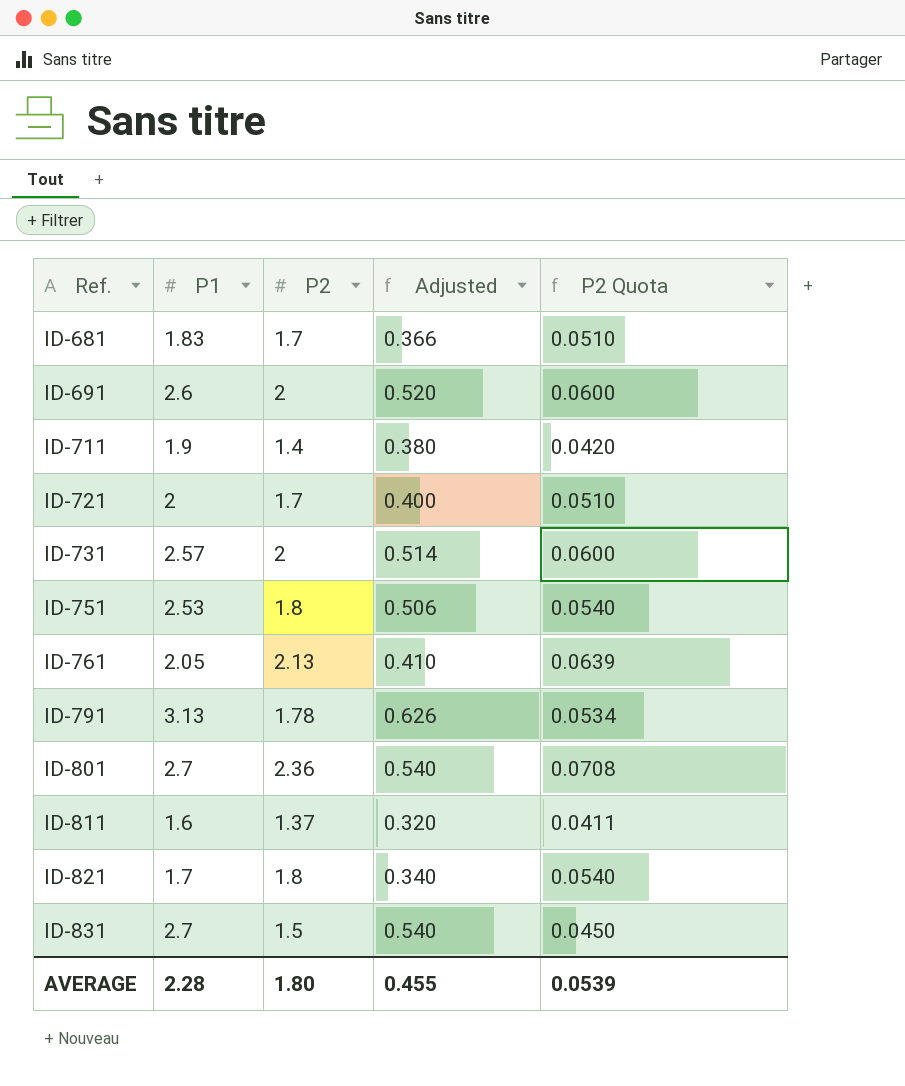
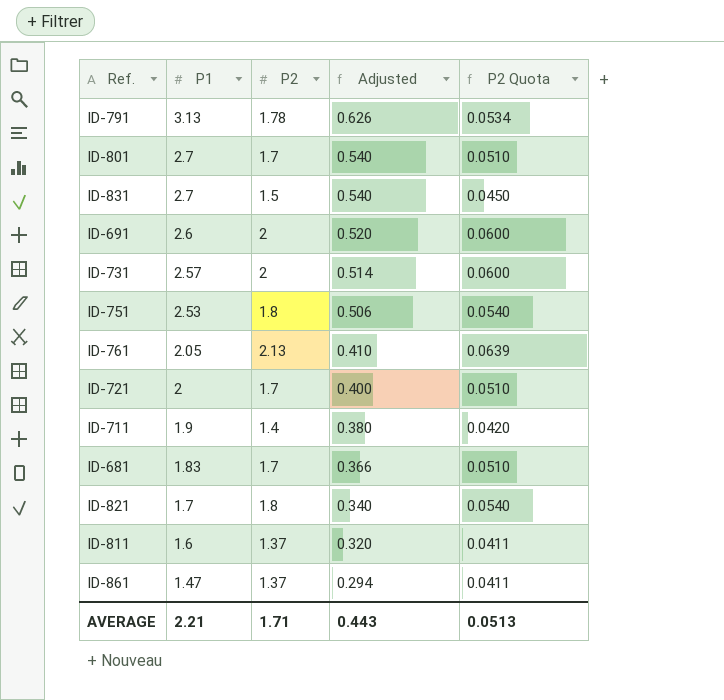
row order: Ref. ascending -> P1 descending
ID-801 | P2: 2.36 -> 1.7
ID-801 | P2 Quota: 0.0708 -> 0.0510
row ID-861: none -> 1.47 | 1.37 | 0.294 | 0.0411
AVERAGE | P1: 2.28 -> 2.21
AVERAGE | P2: 1.80 -> 1.71
AVERAGE | Adjusted: 0.455 -> 0.443
AVERAGE | P2 Quota: 0.0539 -> 0.0513

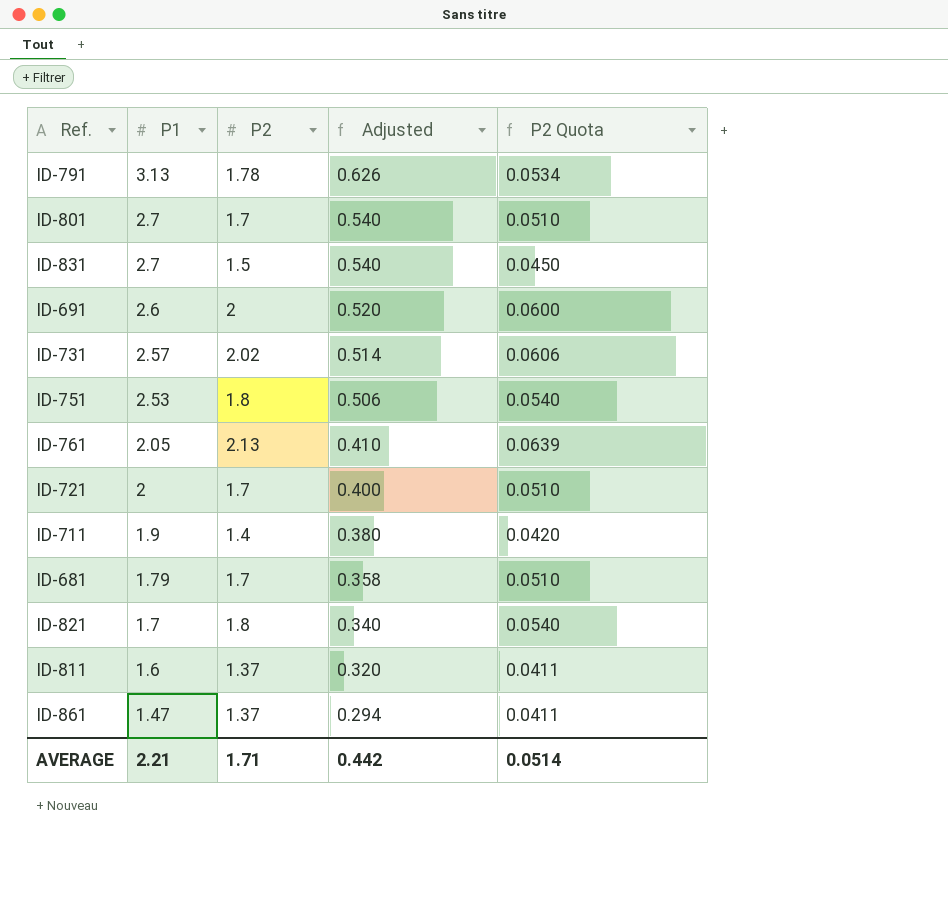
ID-731 | P2: 2 -> 2.02
ID-731 | P2 Quota: 0.0600 -> 0.0606
ID-681 | P1: 1.83 -> 1.79
ID-681 | Adjusted: 0.366 -> 0.358
AVERAGE | Adjusted: 0.443 -> 0.442
AVERAGE | P2 Quota: 0.0513 -> 0.0514

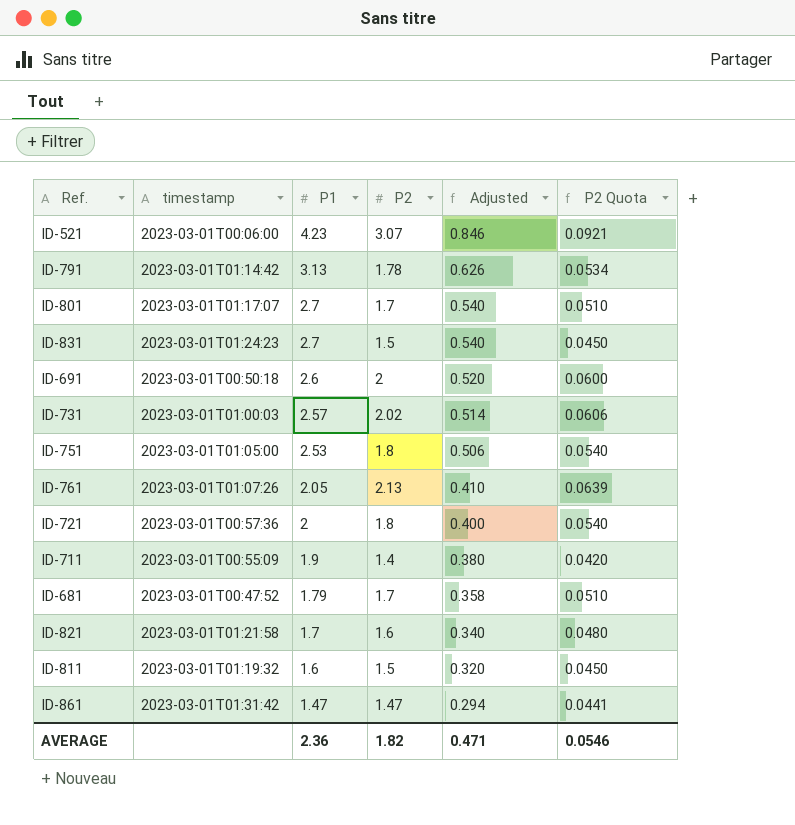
column timestamp | position: none -> 2
row ID-521: none -> 2023-03-01T00:06:00 | 4.23 | 3.07 | 0.846 | 0.0921
ID-721 | P2: 1.7 -> 1.8
ID-721 | P2 Quota: 0.0510 -> 0.0540
ID-821 | P2: 1.8 -> 1.6
ID-821 | P2 Quota: 0.0540 -> 0.0480
ID-811 | P2: 1.37 -> 1.5
ID-811 | P2 Quota: 0.0411 -> 0.0450
ID-861 | P2: 1.37 -> 1.47
ID-861 | P2 Quota: 0.0411 -> 0.0441
AVERAGE | P1: 2.21 -> 2.36
AVERAGE | P2: 1.71 -> 1.82
AVERAGE | Adjusted: 0.442 -> 0.471
AVERAGE | P2 Quota: 0.0514 -> 0.0546

